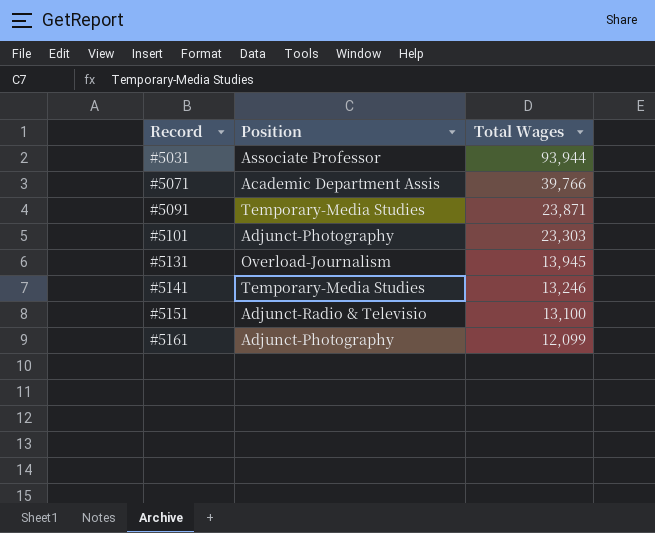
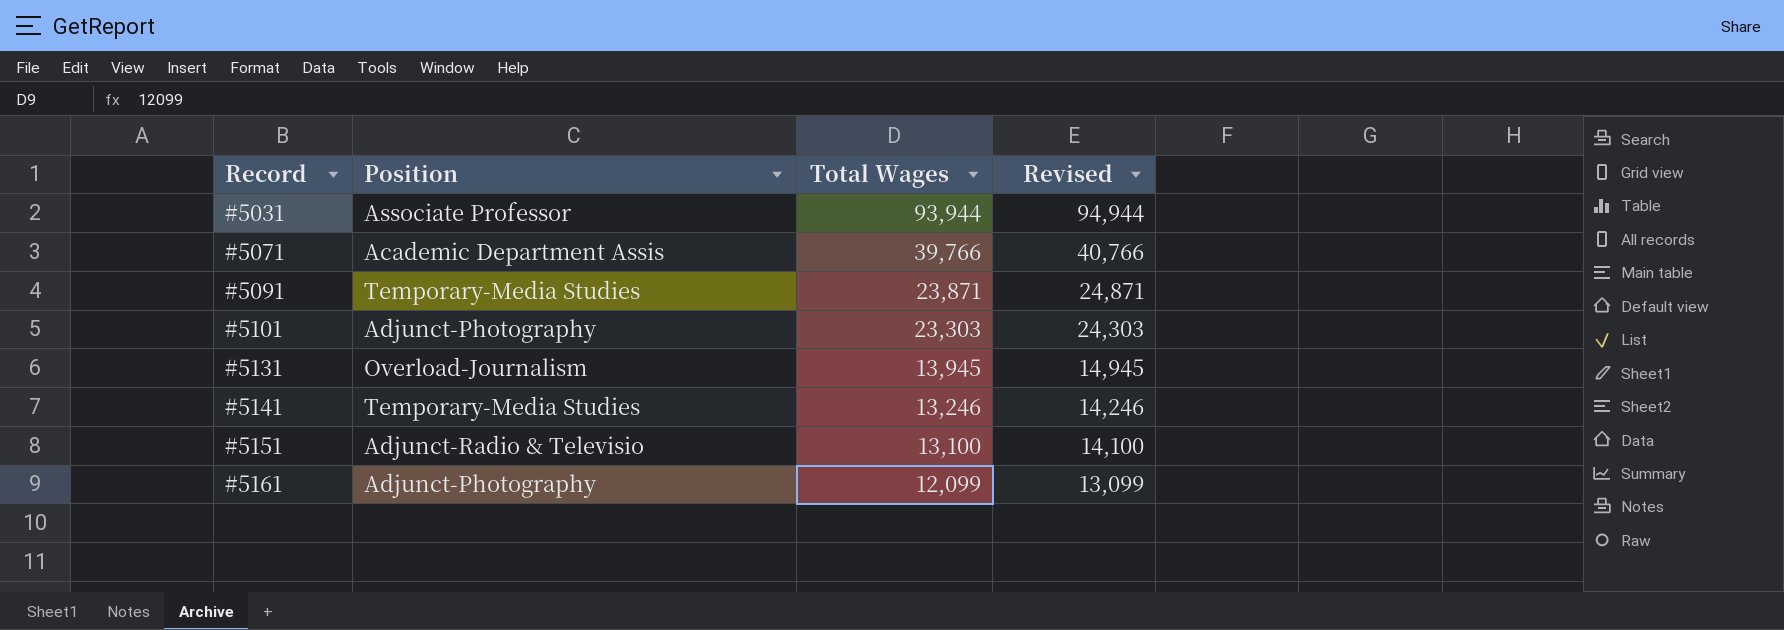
column Revised | formula: none -> [Total Wages] + 1000

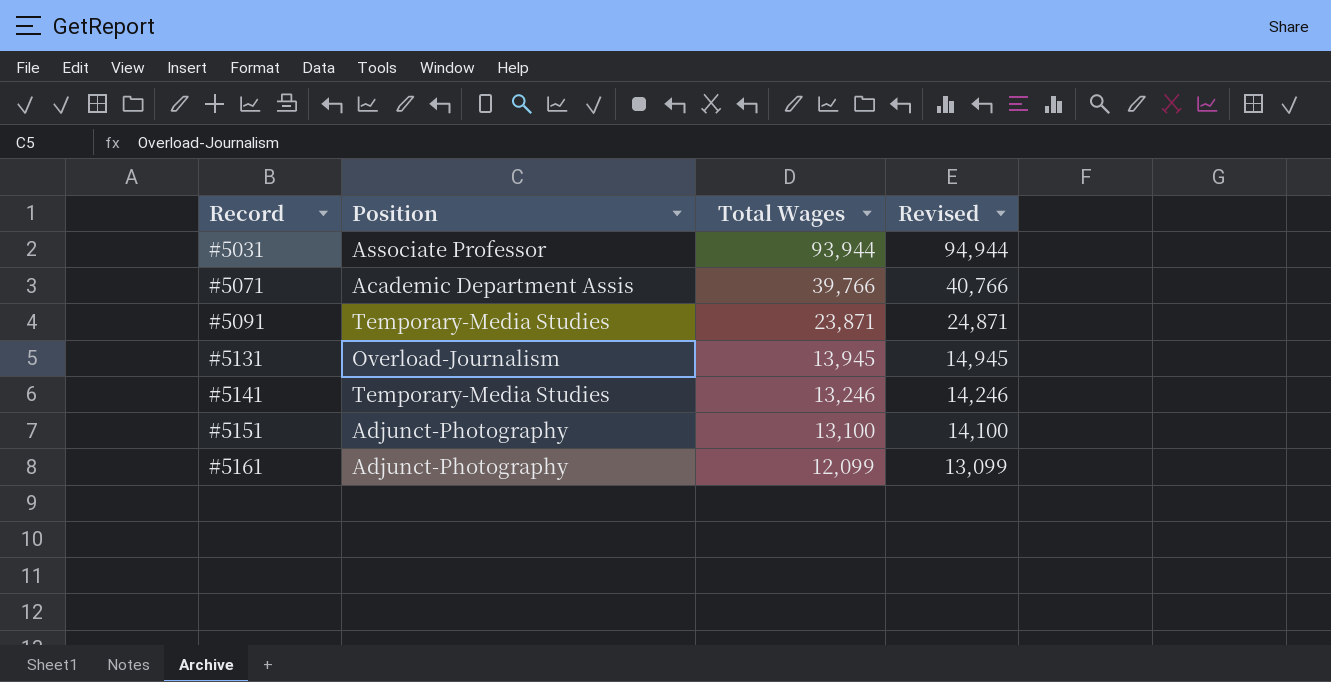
row #5101: Adjunct-Photography | 23,303 | 24,303 -> none
#5151 | Position: Adjunct-Radio & Televisio -> Adjunct-Photography

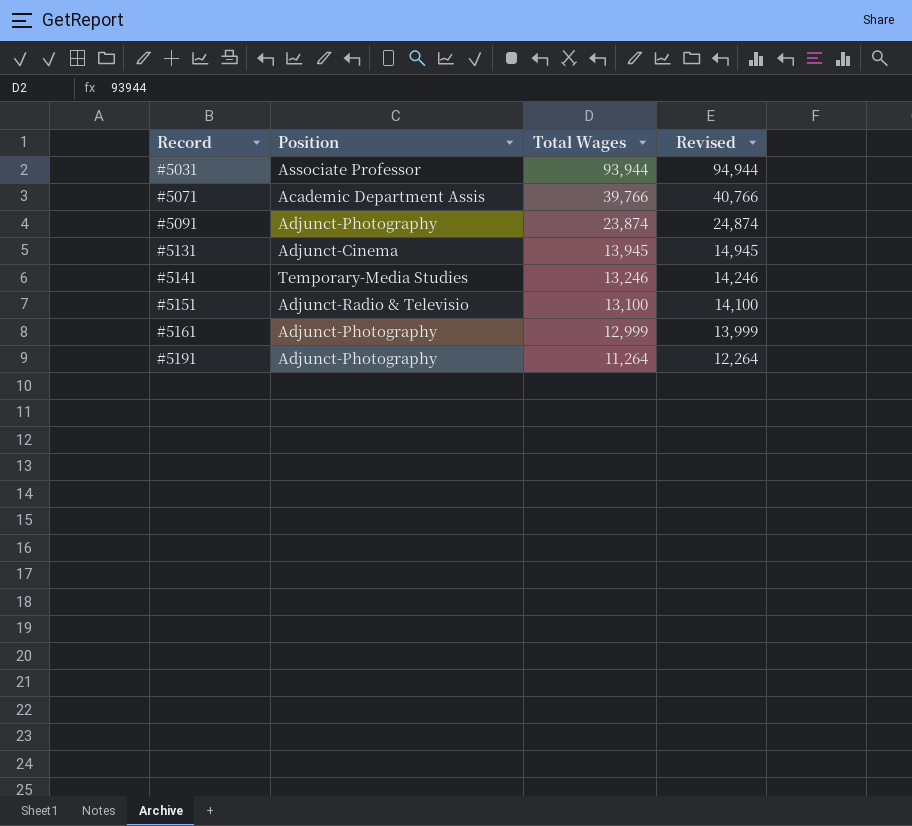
#5091 | Position: Temporary-Media Studies -> Adjunct-Photography
#5091 | Total Wages: 23,871 -> 23,874
#5091 | Revised: 24,871 -> 24,874
#5131 | Position: Overload-Journalism -> Adjunct-Cinema
#5151 | Position: Adjunct-Photography -> Adjunct-Radio & Televisio
#5161 | Total Wages: 12,099 -> 12,999
#5161 | Revised: 13,099 -> 13,999
row #5191: none -> Adjunct-Photography | 11,264 | 12,264

